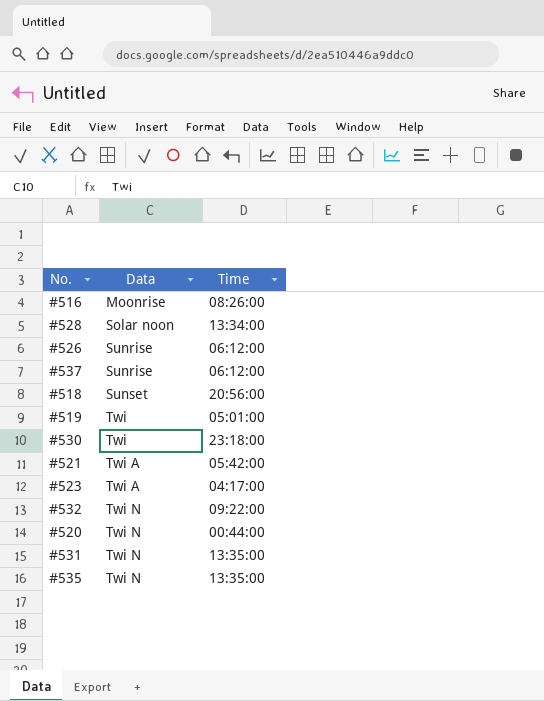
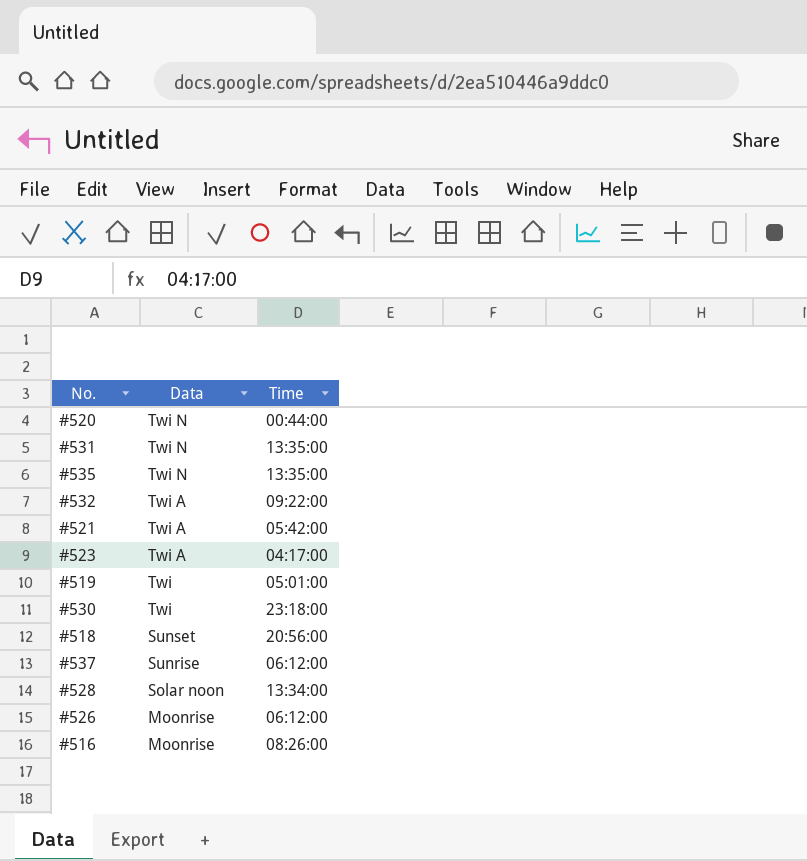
row order: Data ascending -> Data descending
#532 | Data: Twi N -> Twi A
#526 | Data: Sunrise -> Moonrise

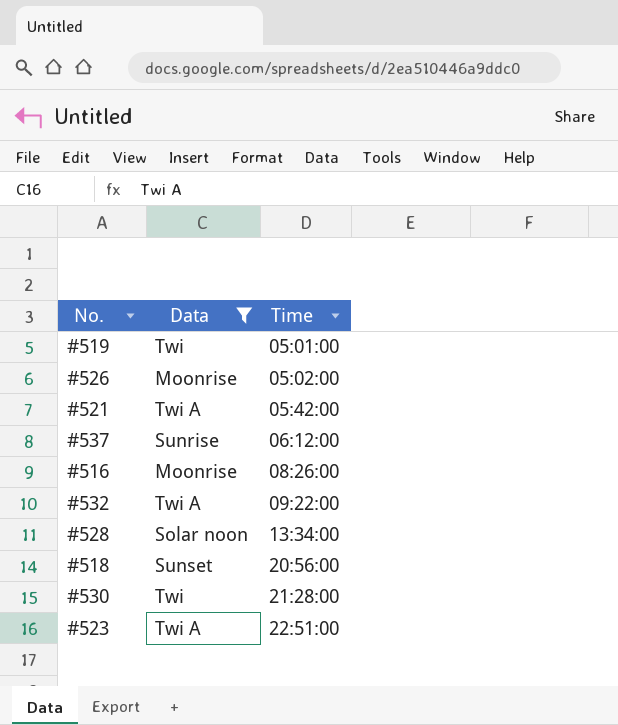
filter: none -> Data != Twi N
row order: Data descending -> Time ascending
#526 | Time: 06:12:00 -> 05:02:00
#530 | Time: 23:18:00 -> 21:28:00
#523 | Time: 04:17:00 -> 22:51:00

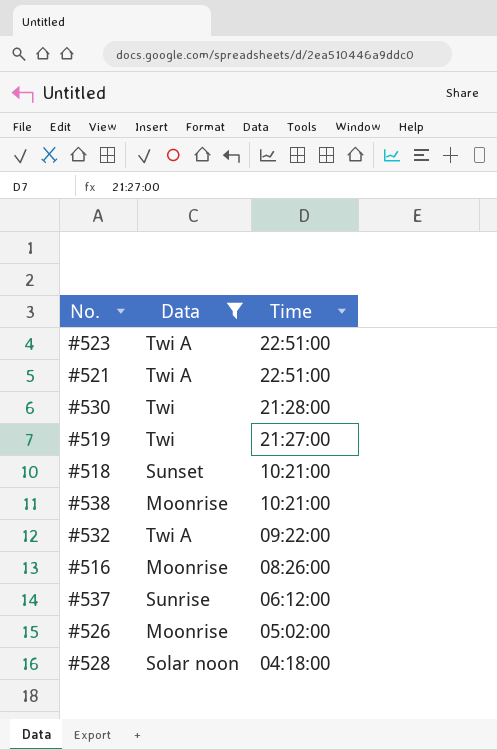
row order: Time ascending -> Time descending
#521 | Time: 05:42:00 -> 22:51:00
#519 | Time: 05:01:00 -> 21:27:00
#518 | Time: 20:56:00 -> 10:21:00
row #538: none -> Moonrise | 10:21:00
#528 | Time: 13:34:00 -> 04:18:00

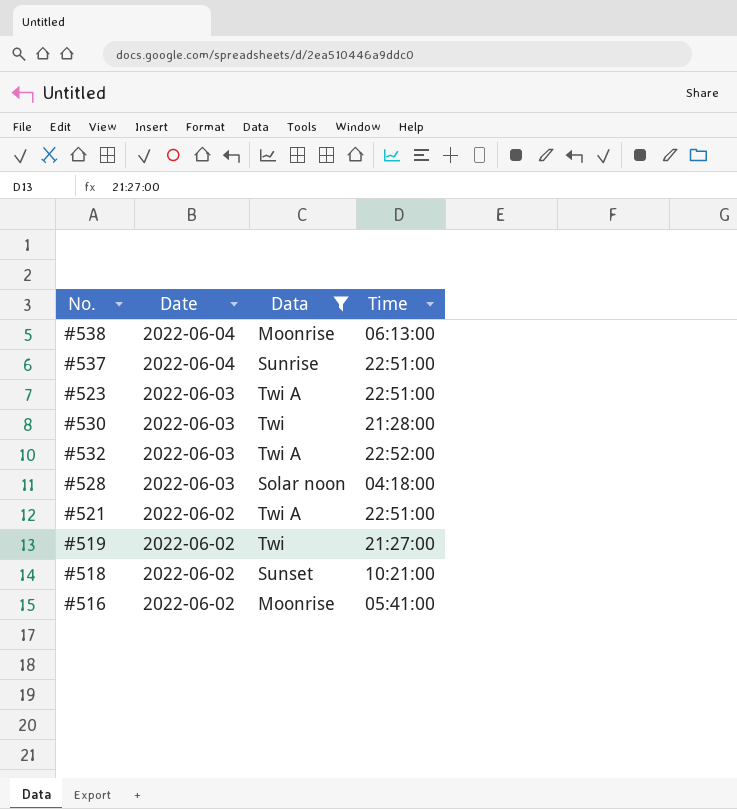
row order: Time descending -> Date descending
column Date | position: none -> 2
row #526: Moonrise | 05:02:00 -> none
#538 | Time: 10:21:00 -> 06:13:00
#537 | Time: 06:12:00 -> 22:51:00
#532 | Time: 09:22:00 -> 22:52:00
#516 | Time: 08:26:00 -> 05:41:00

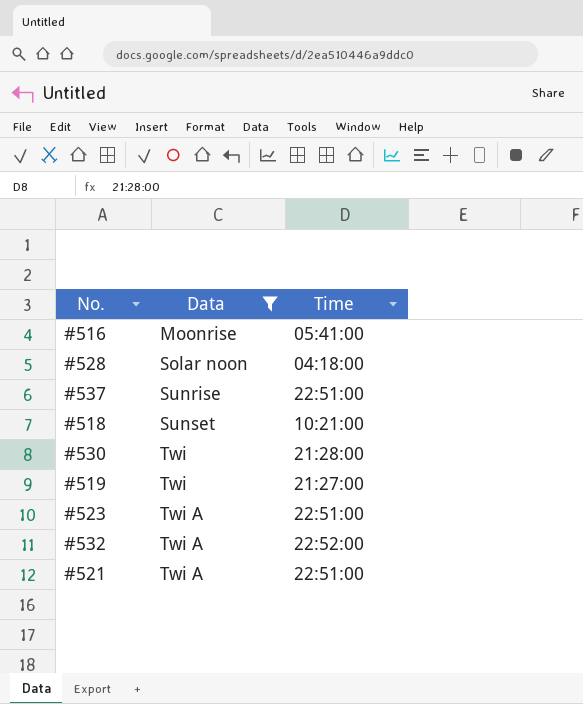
row order: Date descending -> Data ascending
column Date | position: 2 -> none
row #538: 2022-06-04 | Moonrise | 06:13:00 -> none

